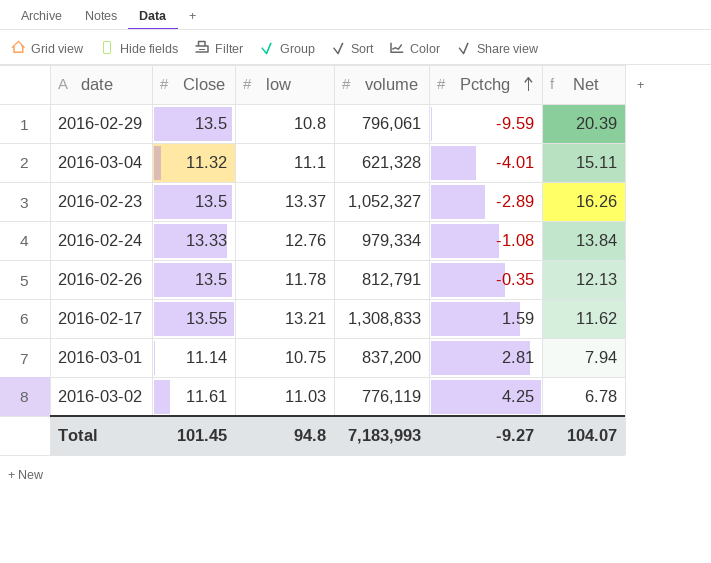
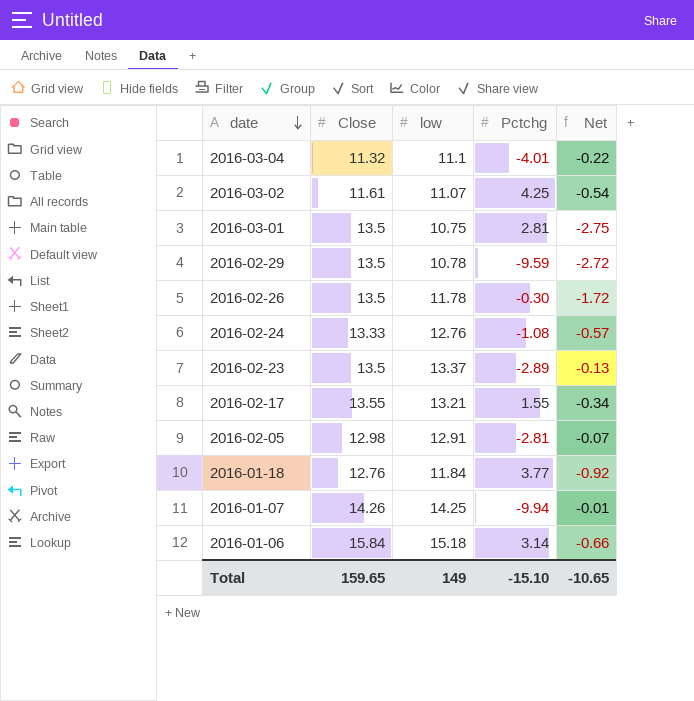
row order: Pctchg ascending -> date descending
column volume | position: 4 -> none
column Net | formula: [low] - [Pctchg] -> [low] - [Close]
2016-03-02 | low: 11.03 -> 11.07
2016-03-01 | Close: 11.14 -> 13.5
2016-02-29 | low: 10.8 -> 10.78
2016-02-26 | Pctchg: -0.35 -> -0.30
2016-02-17 | Pctchg: 1.59 -> 1.55
row 2016-02-05: none -> 12.98 | 12.91 | -2.81 | -0.07
row 2016-01-18: none -> 12.76 | 11.84 | 3.77 | -0.92
row 2016-01-07: none -> 14.26 | 14.25 | -9.94 | -0.01
row 2016-01-06: none -> 15.84 | 15.18 | 3.14 | -0.66
Total | Close: 101.45 -> 159.65
Total | low: 94.8 -> 149
Total | Pctchg: -9.27 -> -15.10
Total | Net: 104.07 -> -10.65

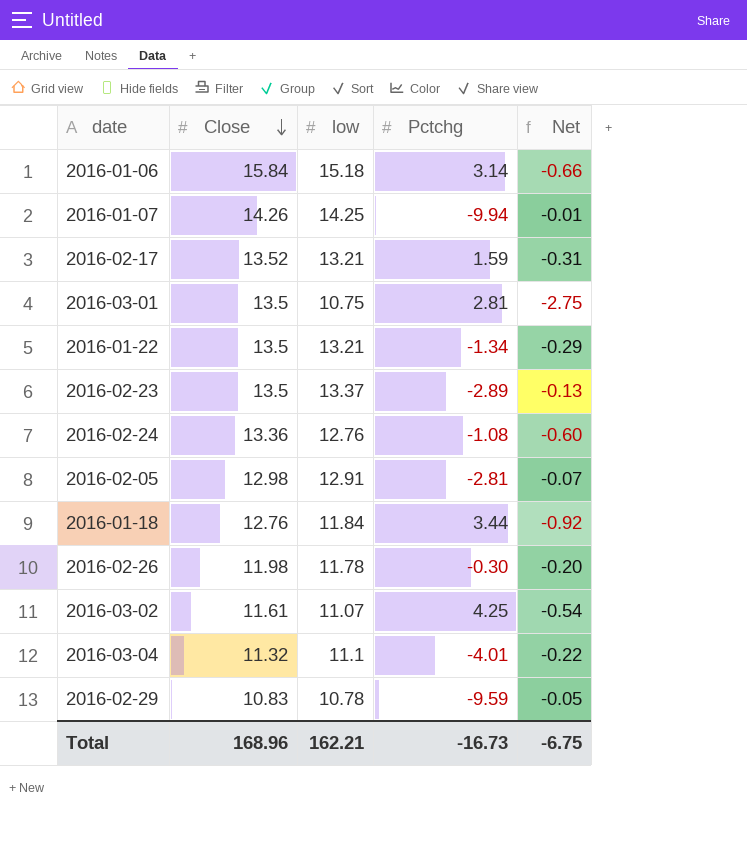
row order: date descending -> Close descending
2016-02-17 | Close: 13.55 -> 13.52
2016-02-17 | Pctchg: 1.55 -> 1.59
2016-02-17 | Net: -0.34 -> -0.31
row 2016-01-22: none -> 13.5 | 13.21 | -1.34 | -0.29
2016-02-24 | Close: 13.33 -> 13.36
2016-02-24 | Net: -0.57 -> -0.60
2016-01-18 | Pctchg: 3.77 -> 3.44
2016-02-26 | Close: 13.5 -> 11.98
2016-02-26 | Net: -1.72 -> -0.20
2016-02-29 | Close: 13.5 -> 10.83
2016-02-29 | Net: -2.72 -> -0.05
Total | Close: 159.65 -> 168.96
Total | low: 149 -> 162.21
Total | Pctchg: -15.10 -> -16.73
Total | Net: -10.65 -> -6.75

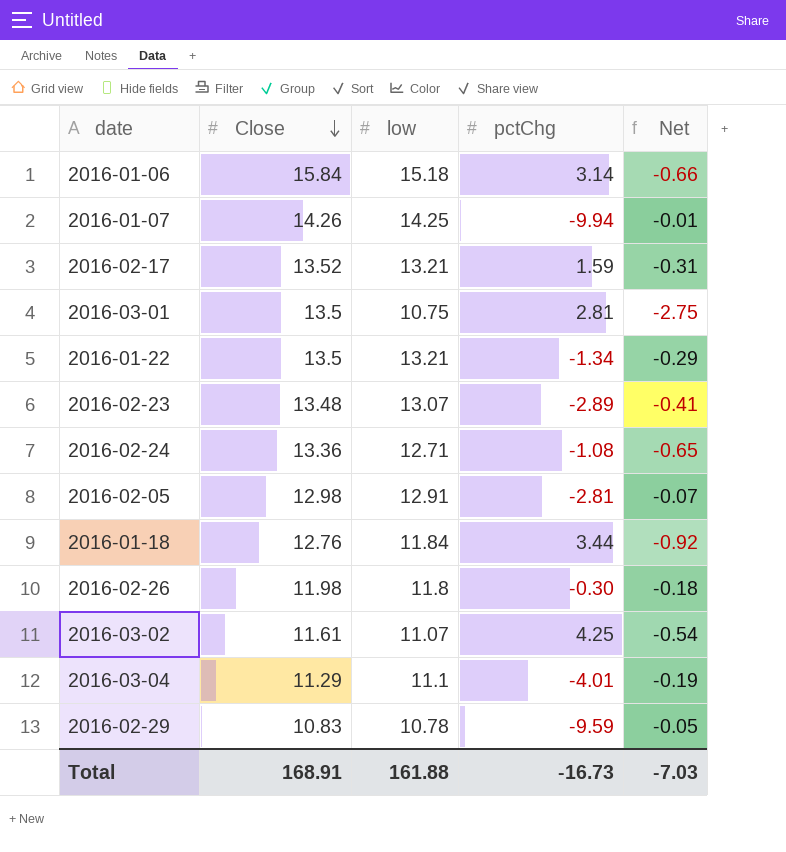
column name: Pctchg -> pctChg
2016-02-23 | Close: 13.5 -> 13.48
2016-02-23 | low: 13.37 -> 13.07
2016-02-23 | Net: -0.13 -> -0.41
2016-02-24 | low: 12.76 -> 12.71
2016-02-24 | Net: -0.60 -> -0.65
2016-02-26 | low: 11.78 -> 11.8
2016-02-26 | Net: -0.20 -> -0.18
2016-03-04 | Close: 11.32 -> 11.29
2016-03-04 | Net: -0.22 -> -0.19
Total | Close: 168.96 -> 168.91
Total | low: 162.21 -> 161.88
Total | Net: -6.75 -> -7.03

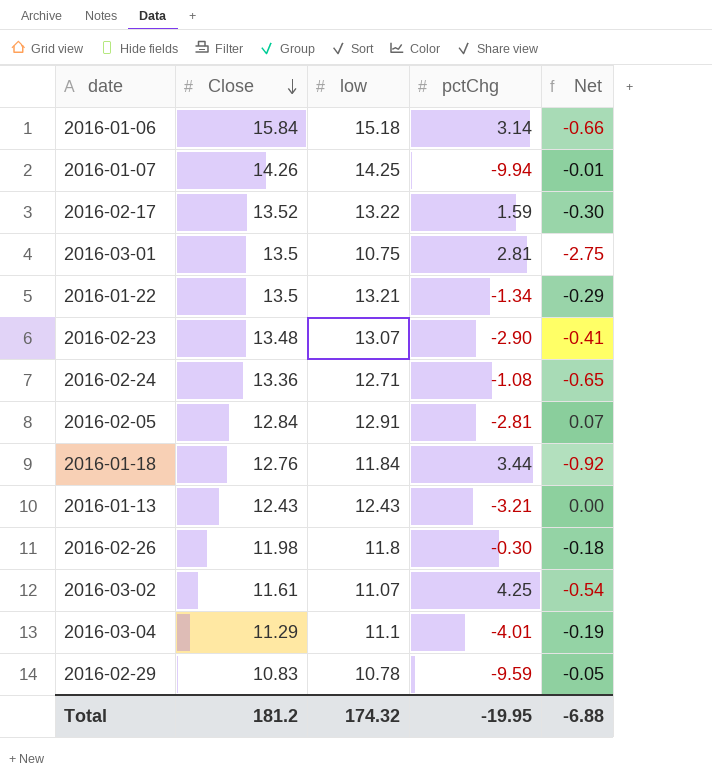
2016-02-17 | low: 13.21 -> 13.22
2016-02-17 | Net: -0.31 -> -0.30
2016-02-23 | pctChg: -2.89 -> -2.90
2016-02-05 | Close: 12.98 -> 12.84
2016-02-05 | Net: -0.07 -> 0.07
row 2016-01-13: none -> 12.43 | 12.43 | -3.21 | 0.00
Total | Close: 168.91 -> 181.2
Total | low: 161.88 -> 174.32
Total | pctChg: -16.73 -> -19.95
Total | Net: -7.03 -> -6.88

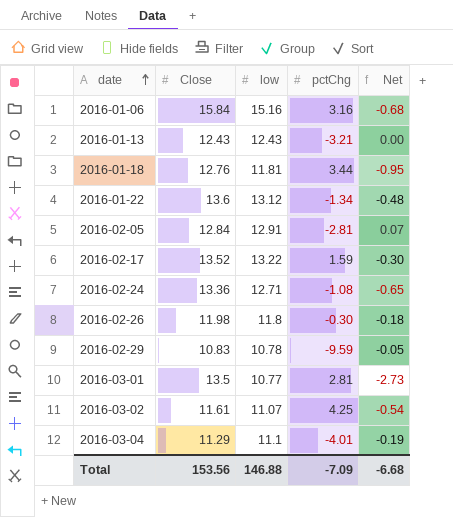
row order: Close descending -> date ascending
row 2016-01-07: 14.26 | 14.25 | -9.94 | -0.01 -> none
row 2016-02-23: 13.48 | 13.07 | -2.90 | -0.41 -> none
2016-01-06 | low: 15.18 -> 15.16
2016-01-06 | pctChg: 3.14 -> 3.16
2016-01-06 | Net: -0.66 -> -0.68
2016-01-18 | low: 11.84 -> 11.81
2016-01-18 | Net: -0.92 -> -0.95
2016-01-22 | Close: 13.5 -> 13.6
2016-01-22 | low: 13.21 -> 13.12
2016-01-22 | Net: -0.29 -> -0.48
2016-03-01 | low: 10.75 -> 10.77
2016-03-01 | Net: -2.75 -> -2.73
Total | Close: 181.2 -> 153.56
Total | low: 174.32 -> 146.88
Total | pctChg: -19.95 -> -7.09
Total | Net: -6.88 -> -6.68

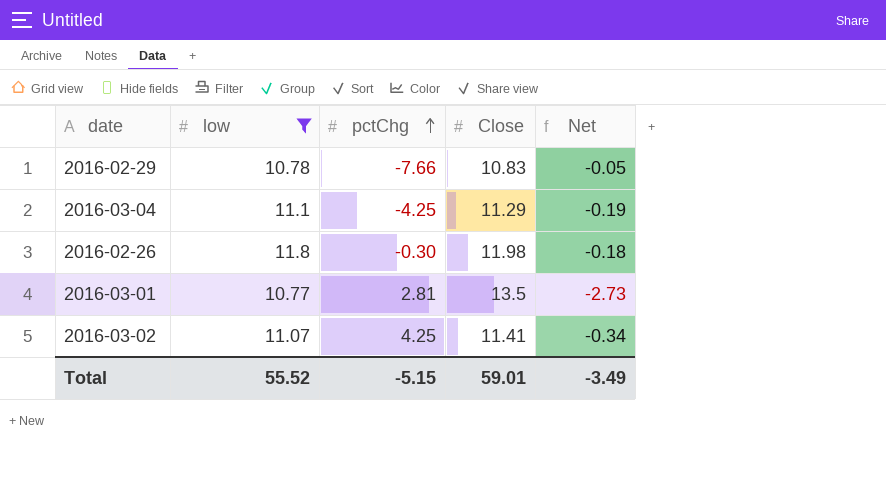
filter: none -> low <= 11.8
row order: date ascending -> pctChg ascending
column Close | position: 2 -> 4
2016-02-29 | pctChg: -9.59 -> -7.66
2016-03-04 | pctChg: -4.01 -> -4.25
2016-03-02 | Close: 11.61 -> 11.41
2016-03-02 | Net: -0.54 -> -0.34
Total | low: 146.88 -> 55.52
Total | pctChg: -7.09 -> -5.15
Total | Close: 153.56 -> 59.01
Total | Net: -6.68 -> -3.49

